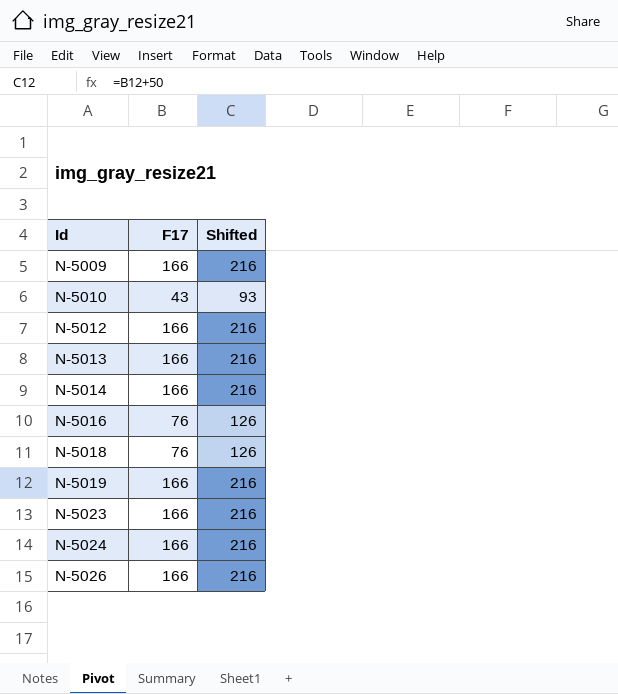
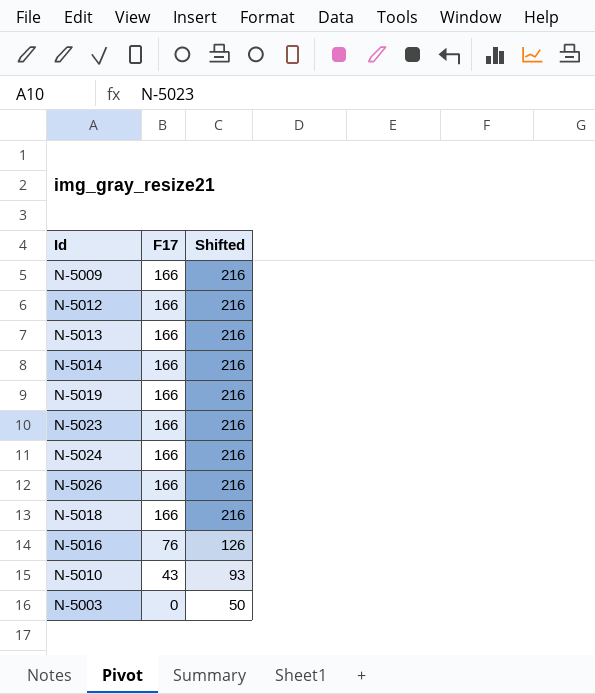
row order: Id ascending -> F17 descending
N-5018 | F17: 76 -> 166
N-5018 | Shifted: 126 -> 216
row N-5003: none -> 0 | 50

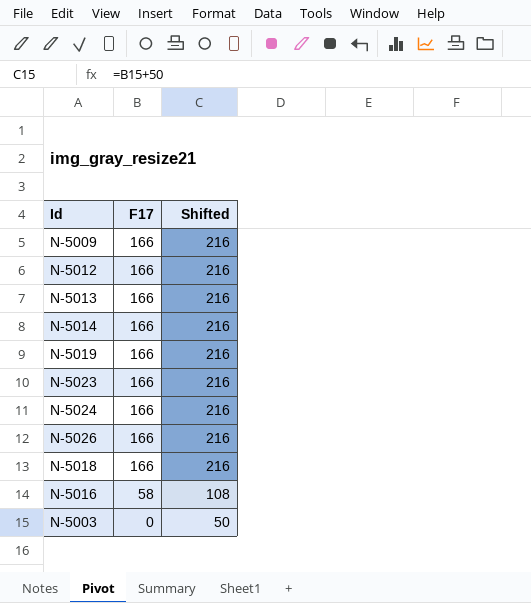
row N-5010: 43 | 93 -> none
N-5016 | F17: 76 -> 58
N-5016 | Shifted: 126 -> 108

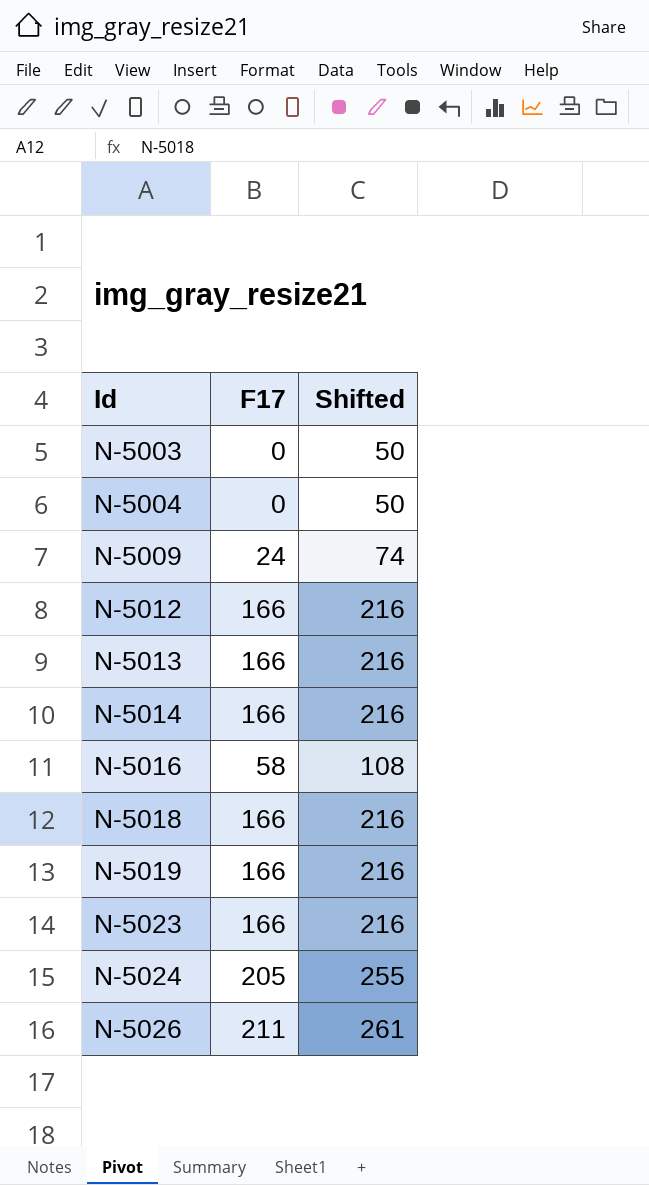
row order: F17 descending -> Id ascending
row N-5004: none -> 0 | 50
N-5009 | F17: 166 -> 24
N-5009 | Shifted: 216 -> 74
N-5024 | F17: 166 -> 205
N-5024 | Shifted: 216 -> 255
N-5026 | F17: 166 -> 211
N-5026 | Shifted: 216 -> 261

